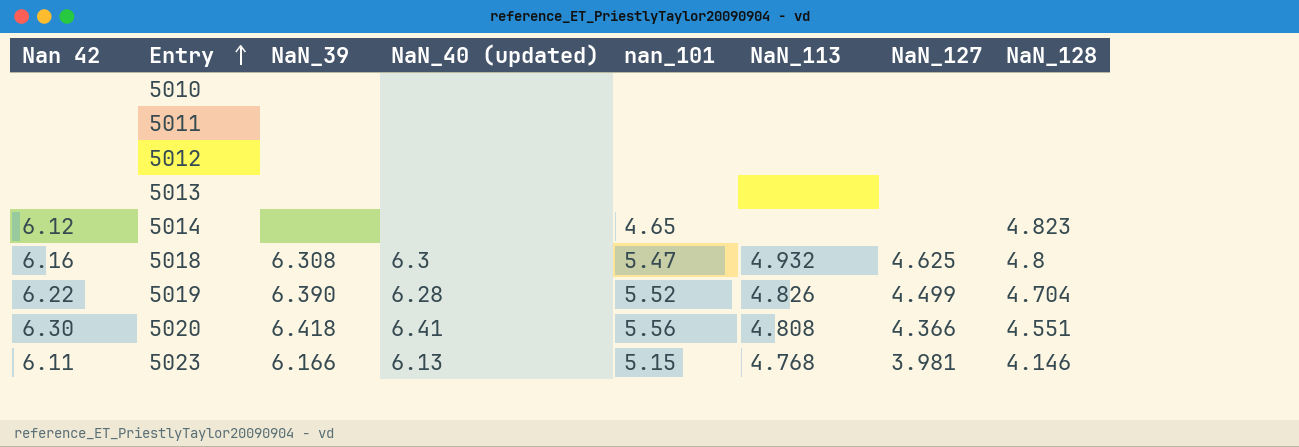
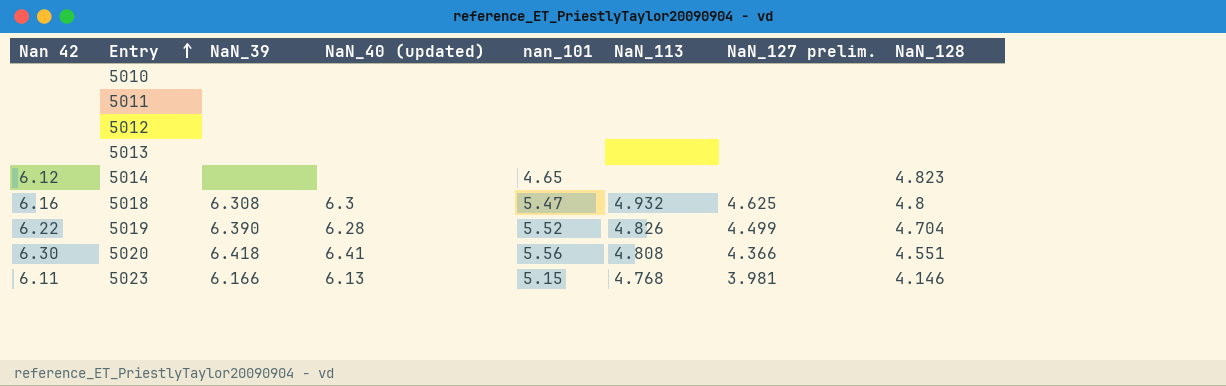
column name: NaN_127 -> NaN_127 prelim.

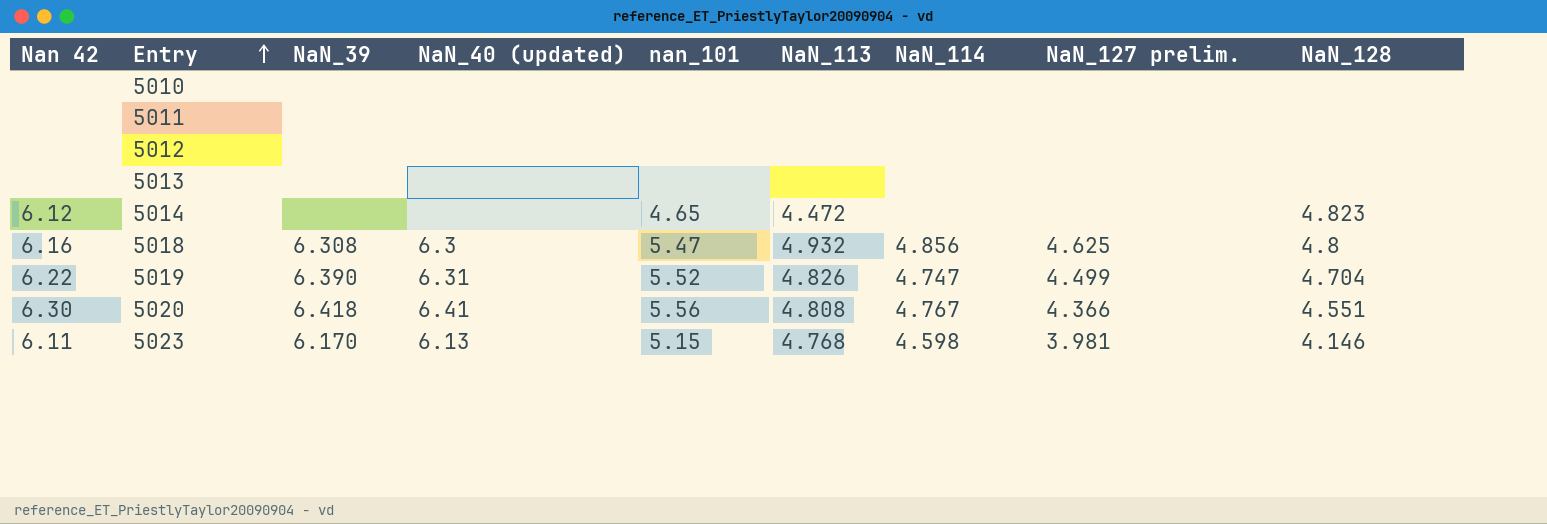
column NaN_114 | position: none -> 7
5014 | NaN_113: none -> 4.472
5019 | NaN_40 (updated): 6.28 -> 6.31
5023 | NaN_39: 6.166 -> 6.170

